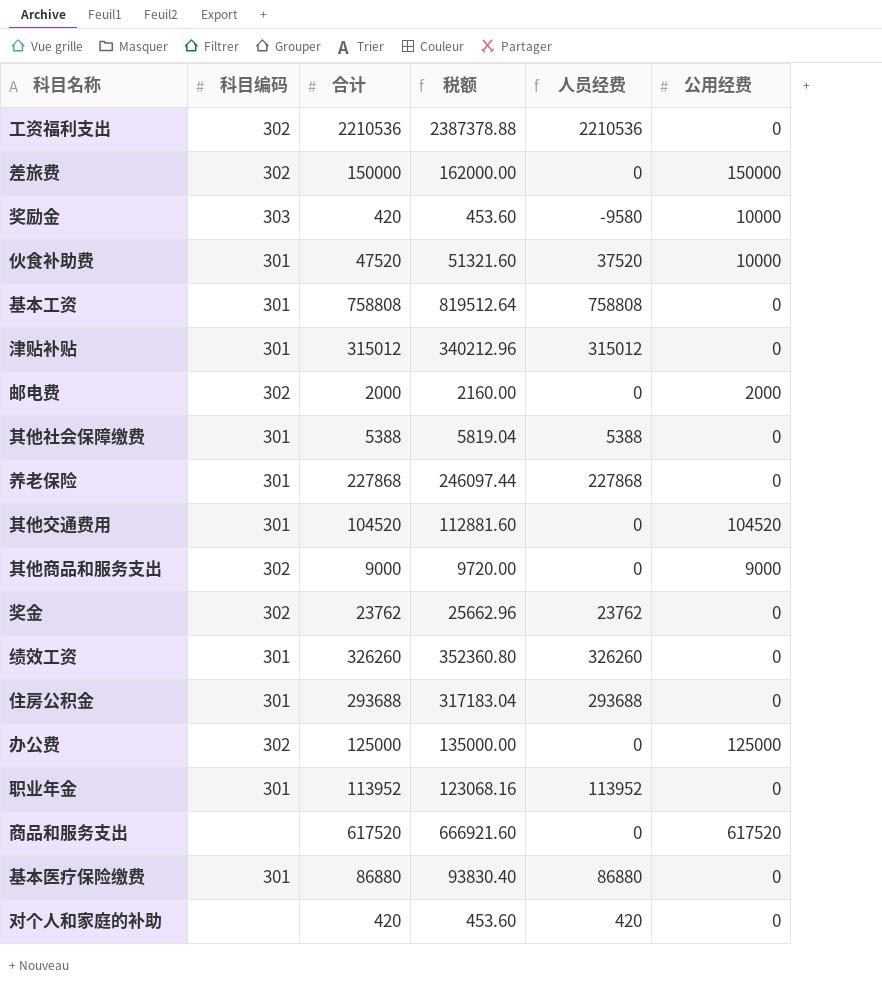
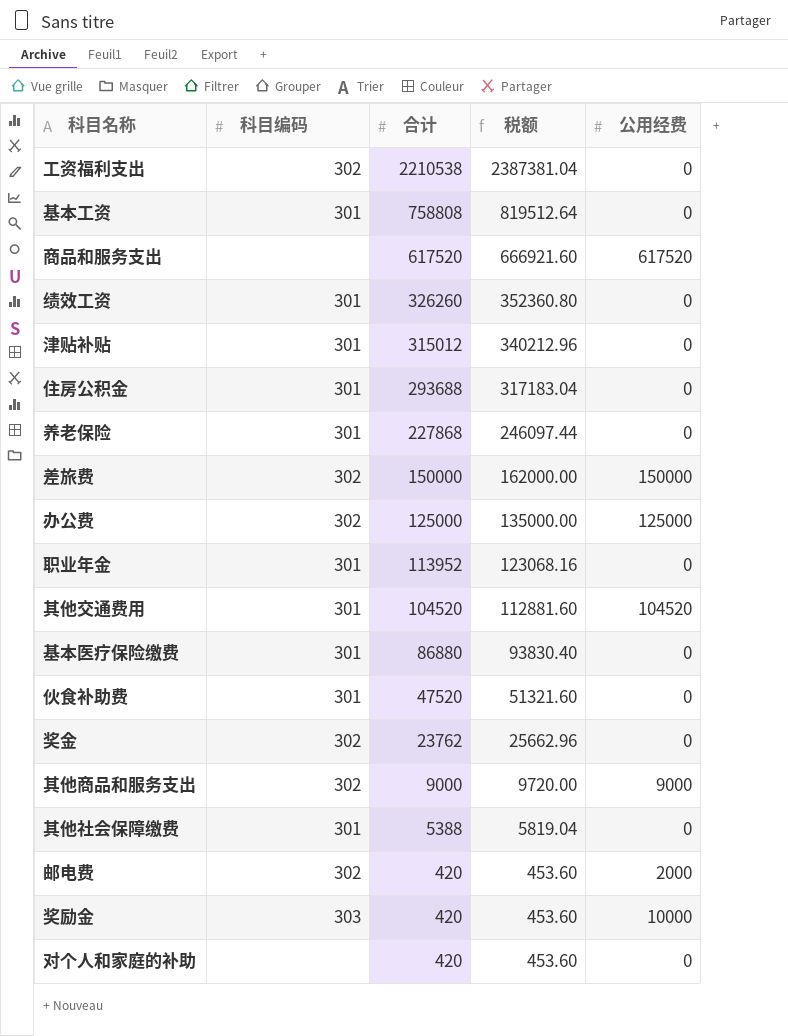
row order: none -> 合计 descending
column 人员经费 | formula: [合计] - [公用经费] -> none
工资福利支出 | 合计: 2210536 -> 2210538
工资福利支出 | 税额: 2387378.88 -> 2387381.04
伙食补助费 | 公用经费: 10000 -> 0
邮电费 | 合计: 2000 -> 420
邮电费 | 税额: 2160.00 -> 453.60

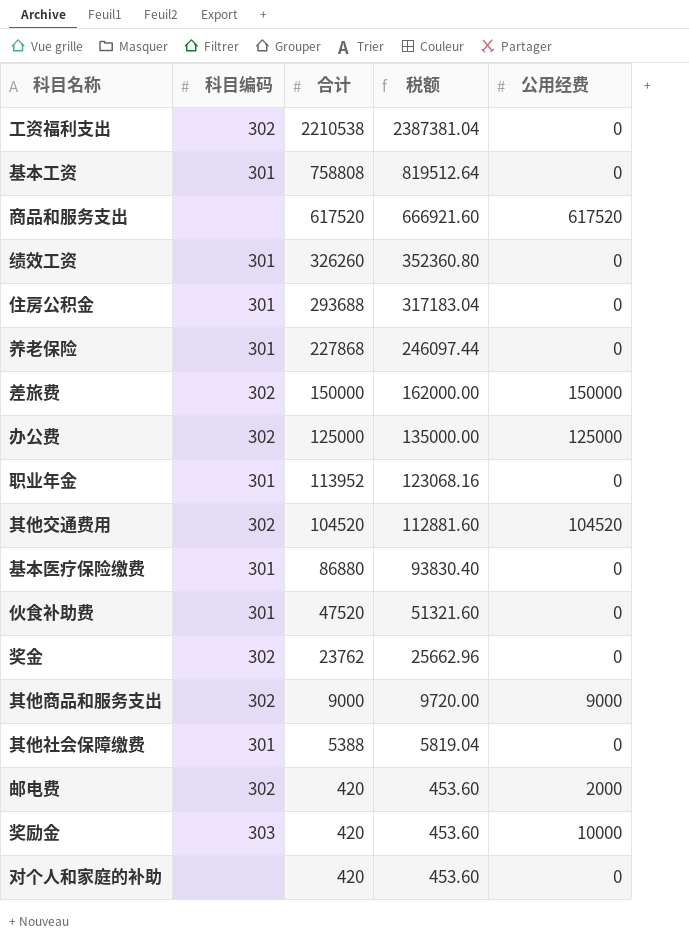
row 津贴补贴: 301 | 315012 | 340212.96 | 0 -> none
其他交通费用 | 科目编码: 301 -> 302

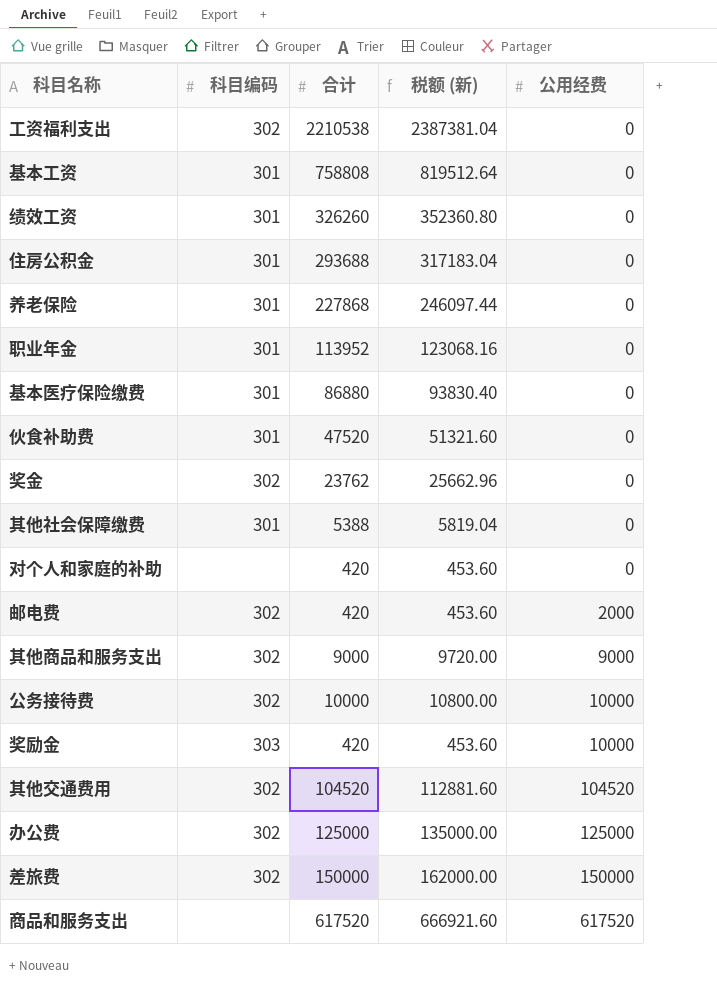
row order: 合计 descending -> 公用经费 ascending
column name: 税额 -> 税额 (新)
row 公务接待费: none -> 302 | 10000 | 10800.00 | 10000

